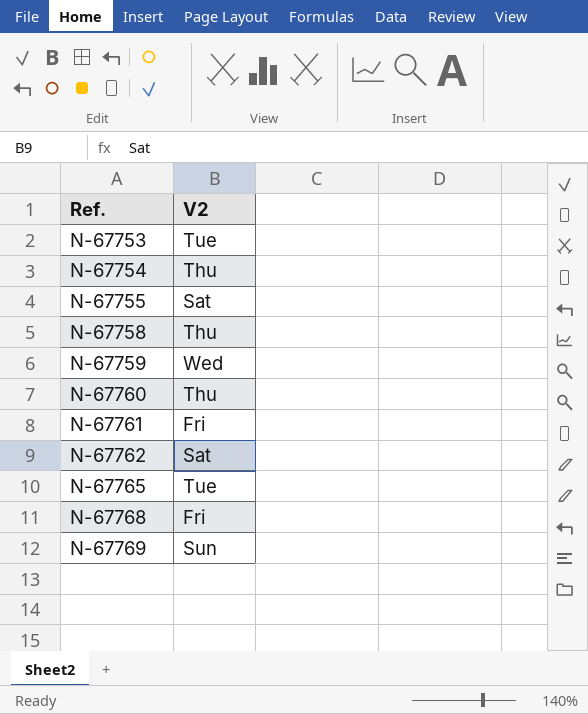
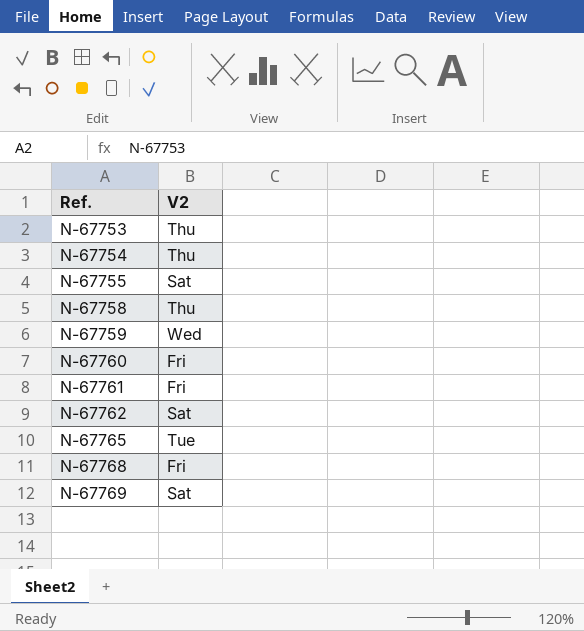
N-67753 | V2: Tue -> Thu
N-67760 | V2: Thu -> Fri
N-67769 | V2: Sun -> Sat

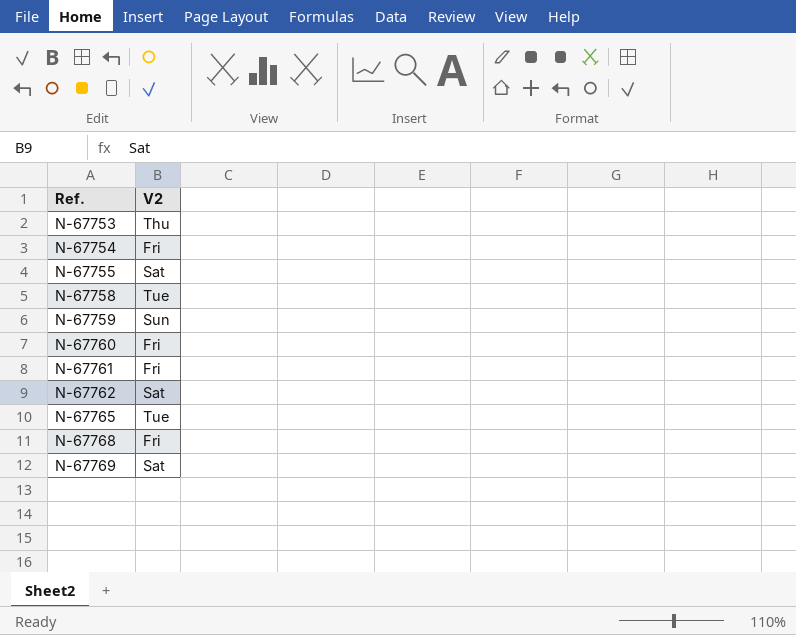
N-67754 | V2: Thu -> Fri
N-67758 | V2: Thu -> Tue
N-67759 | V2: Wed -> Sun

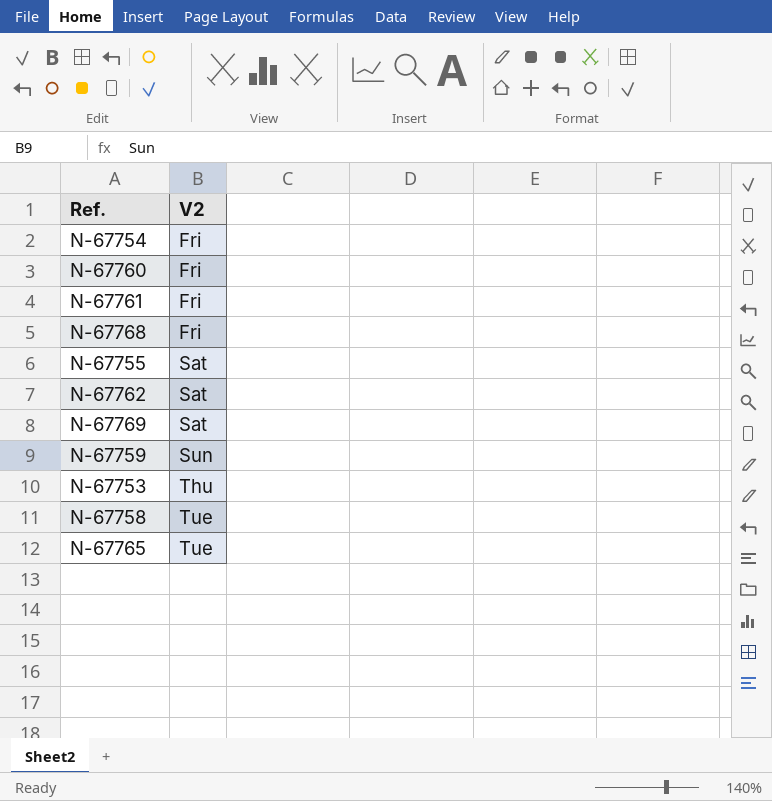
row order: Ref. ascending -> V2 ascending

